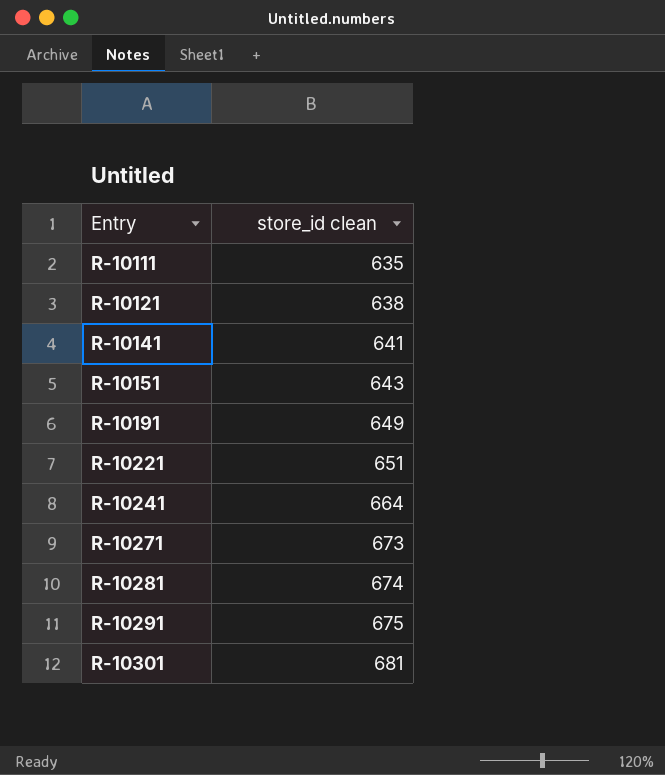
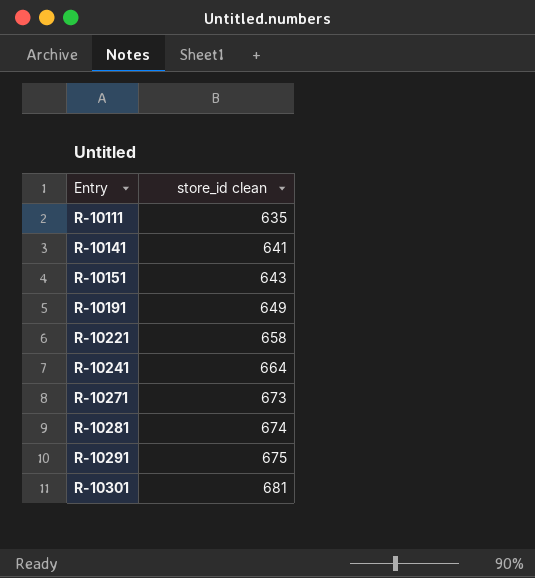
row R-10121: 638 -> none
R-10221 | store_id clean: 651 -> 658

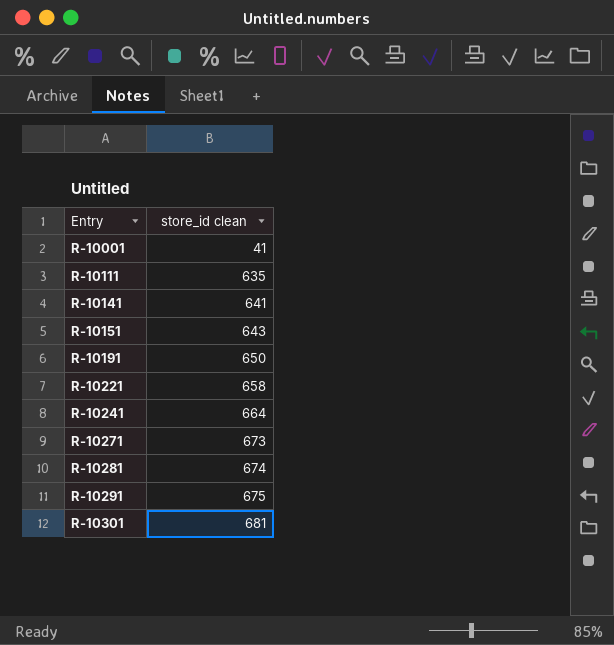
row R-10001: none -> 41
R-10191 | store_id clean: 649 -> 650

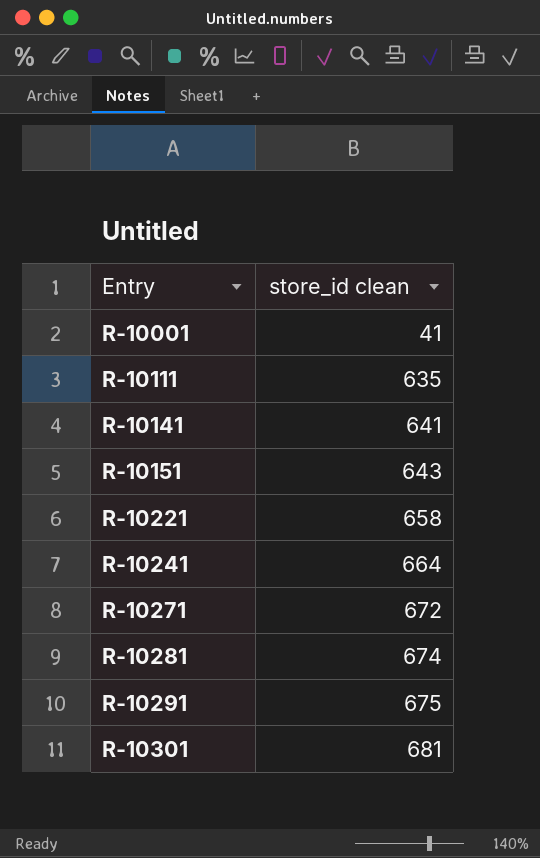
row R-10191: 650 -> none
R-10271 | store_id clean: 673 -> 672

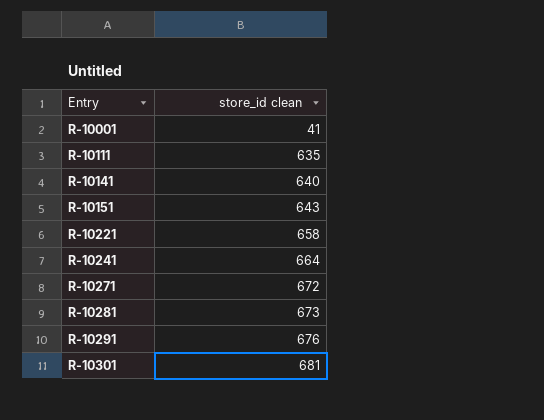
R-10141 | store_id clean: 641 -> 640
R-10281 | store_id clean: 674 -> 673
R-10291 | store_id clean: 675 -> 676

